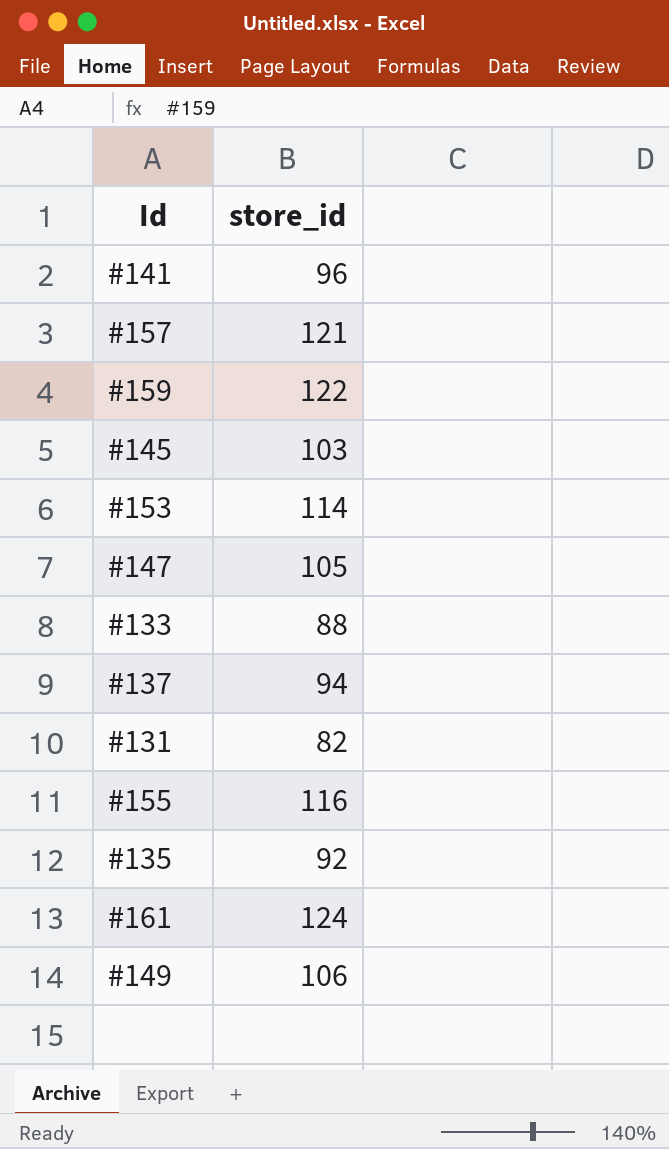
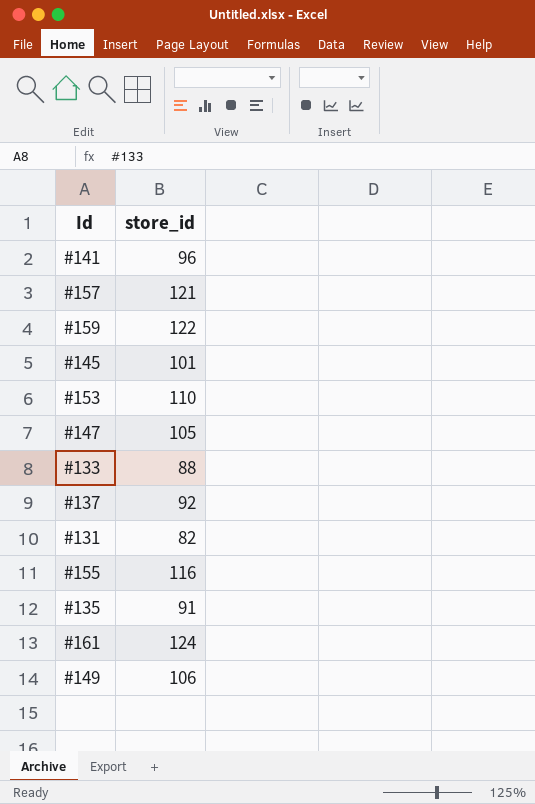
#145 | store_id: 103 -> 101
#153 | store_id: 114 -> 110
#137 | store_id: 94 -> 92
#135 | store_id: 92 -> 91

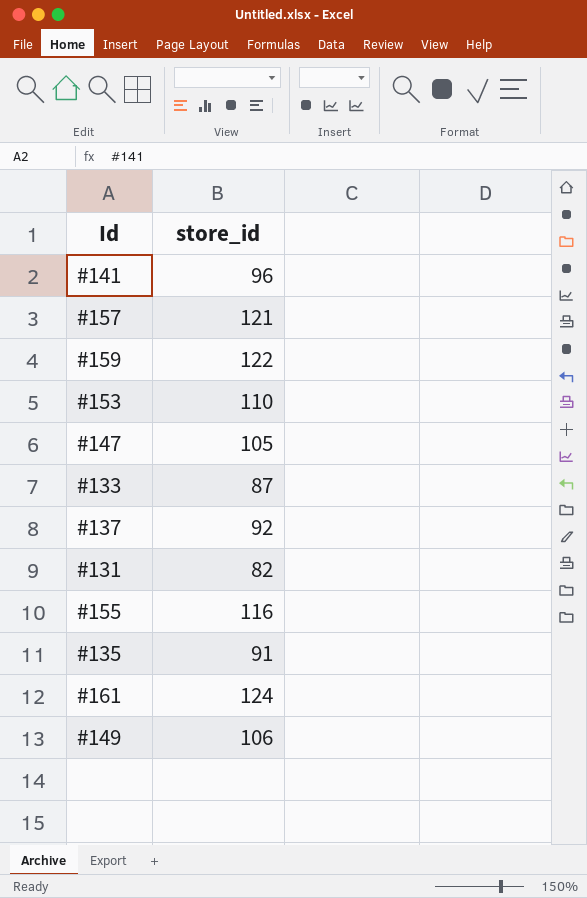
row #145: 101 -> none
#133 | store_id: 88 -> 87

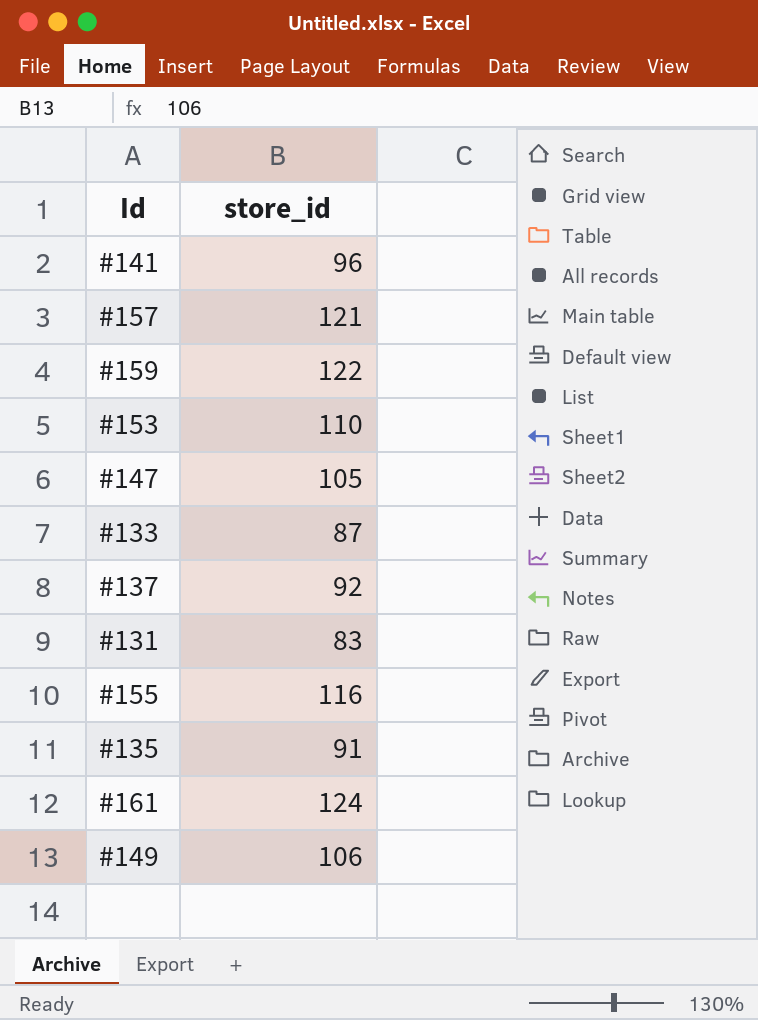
#131 | store_id: 82 -> 83

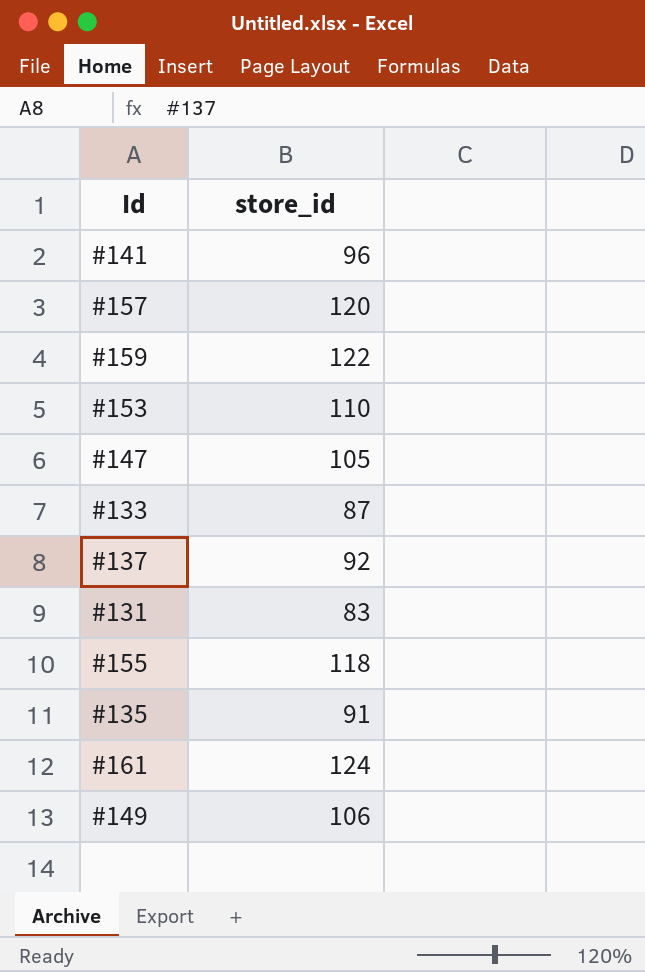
#157 | store_id: 121 -> 120
#155 | store_id: 116 -> 118

